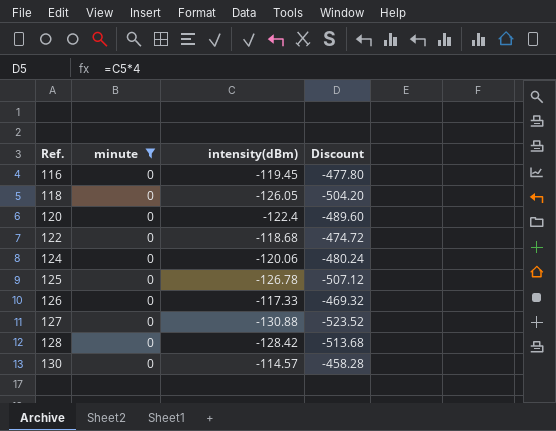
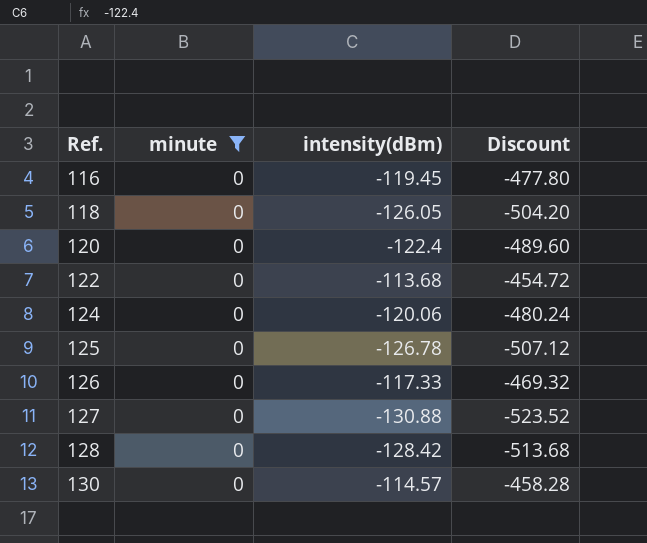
122 | intensity(dBm): -118.68 -> -113.68
122 | Discount: -474.72 -> -454.72

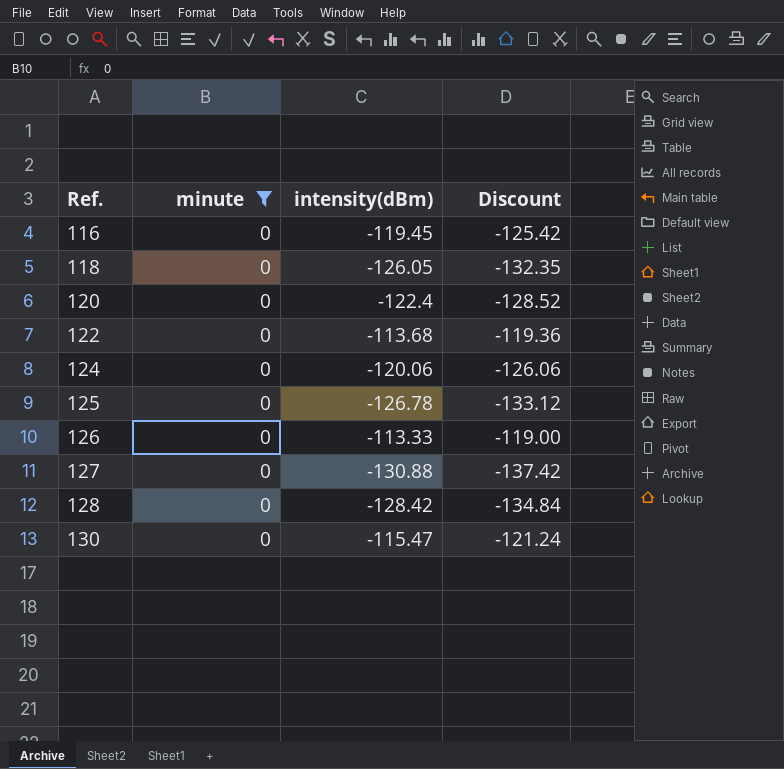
column Discount | formula: [intensity(dBm)] * 4 -> [intensity(dBm)] * 1.05
126 | intensity(dBm): -117.33 -> -113.33
130 | intensity(dBm): -114.57 -> -115.47

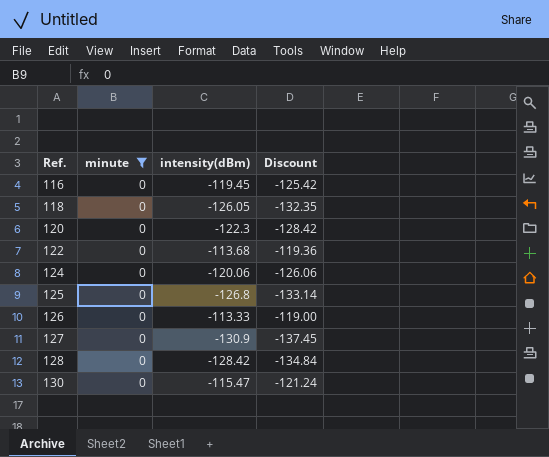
120 | intensity(dBm): -122.4 -> -122.3
120 | Discount: -128.52 -> -128.42
125 | intensity(dBm): -126.78 -> -126.8
125 | Discount: -133.12 -> -133.14
127 | intensity(dBm): -130.88 -> -130.9
127 | Discount: -137.42 -> -137.45

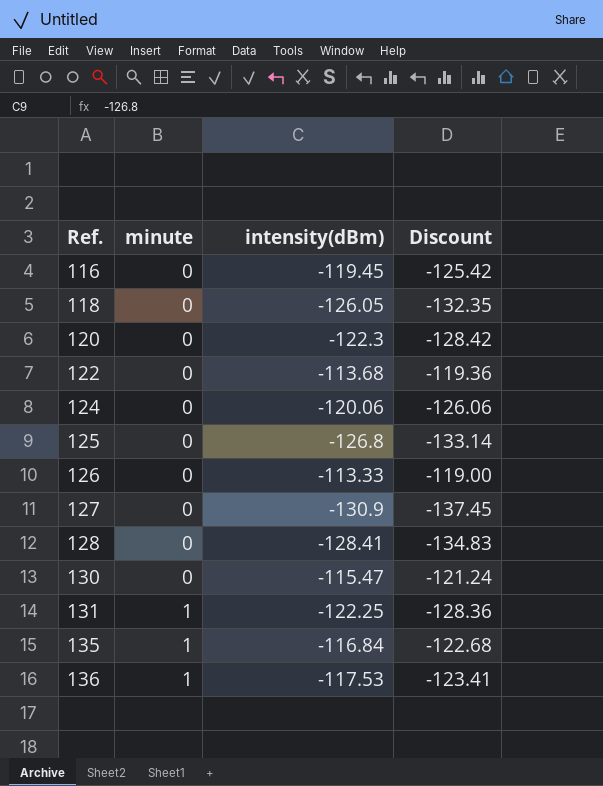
filter: minute = 0 -> none
128 | intensity(dBm): -128.42 -> -128.41
128 | Discount: -134.84 -> -134.83

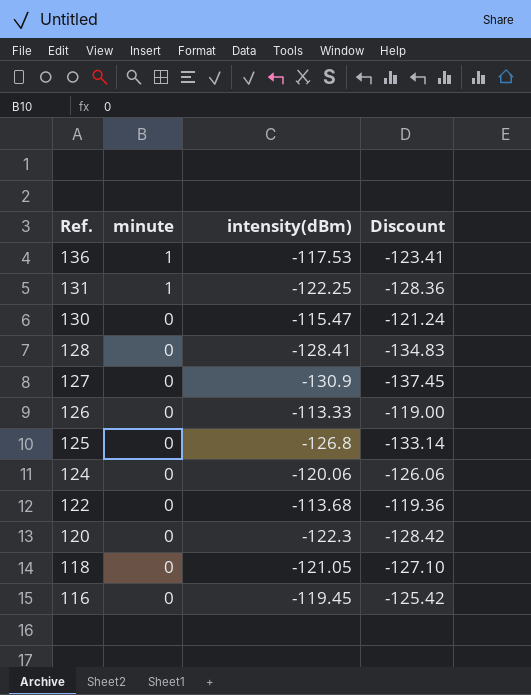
row order: Ref. ascending -> Ref. descending
row 135: 1 | -116.84 | -122.68 -> none
118 | intensity(dBm): -126.05 -> -121.05
118 | Discount: -132.35 -> -127.10

